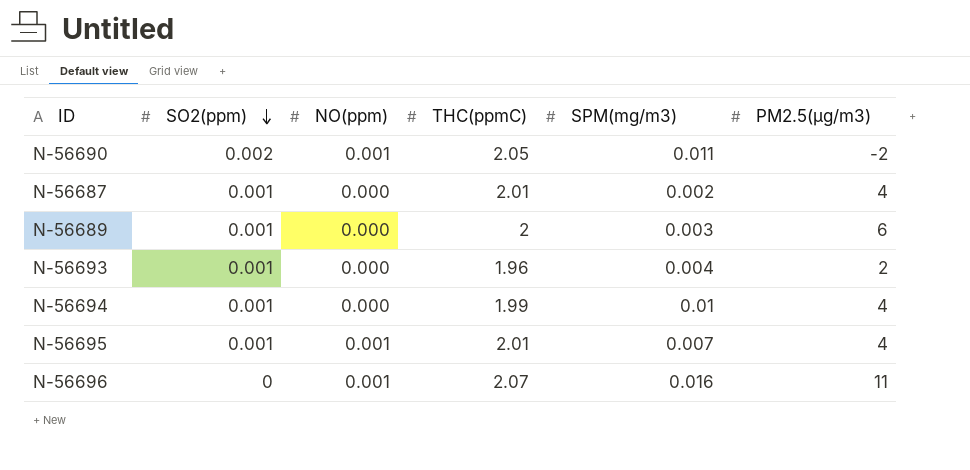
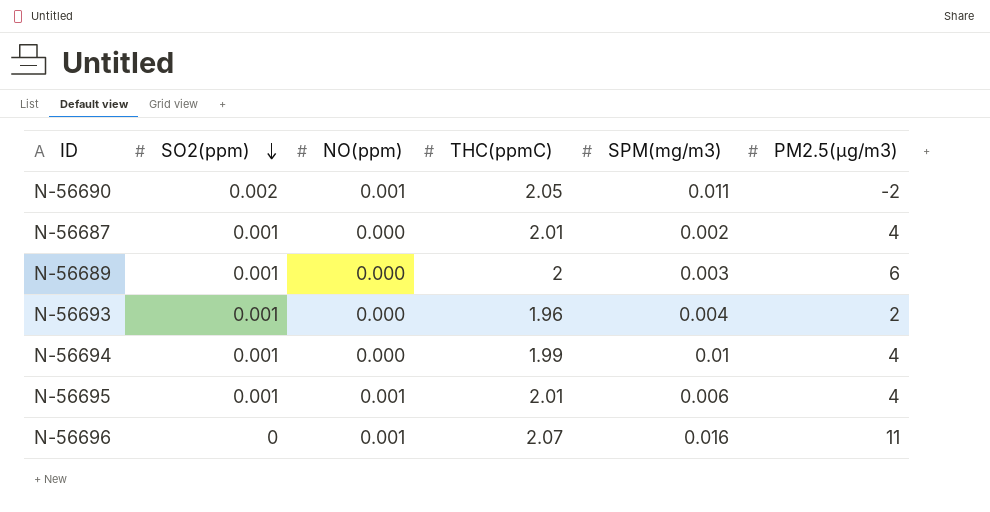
N-56695 | SPM(mg/m3): 0.007 -> 0.006

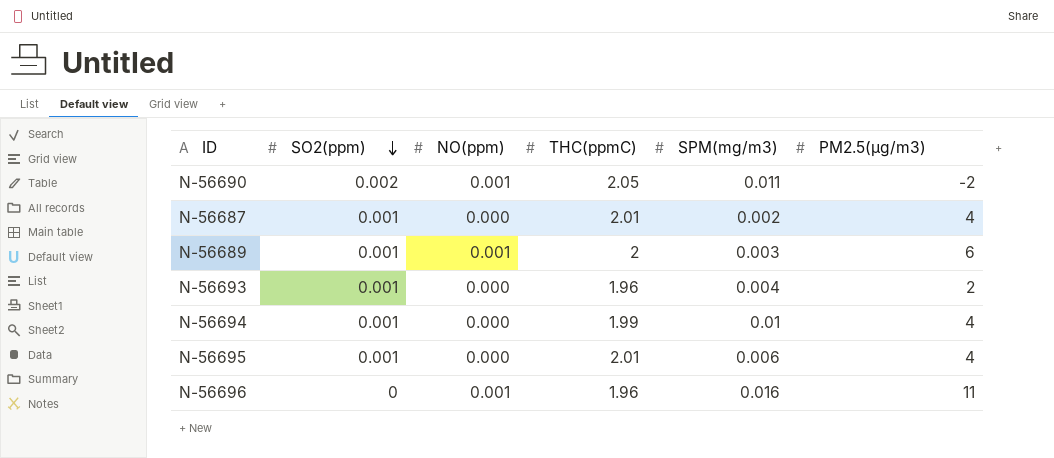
N-56689 | NO(ppm): 0.000 -> 0.001
N-56695 | NO(ppm): 0.001 -> 0.000
N-56696 | THC(ppmC): 2.07 -> 1.96

